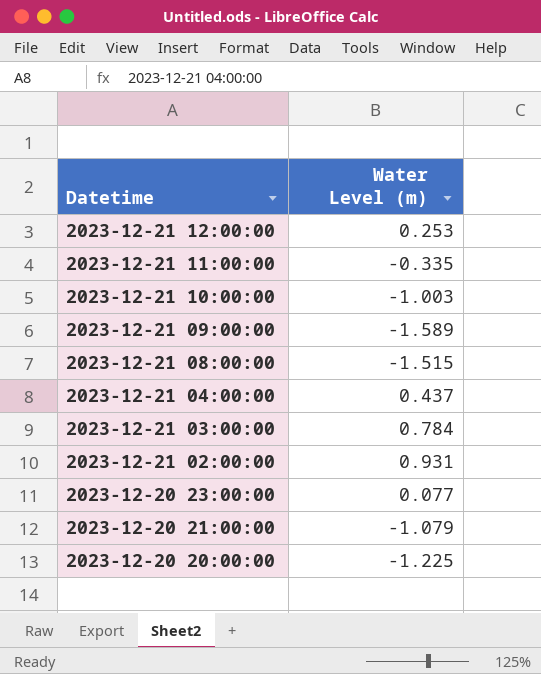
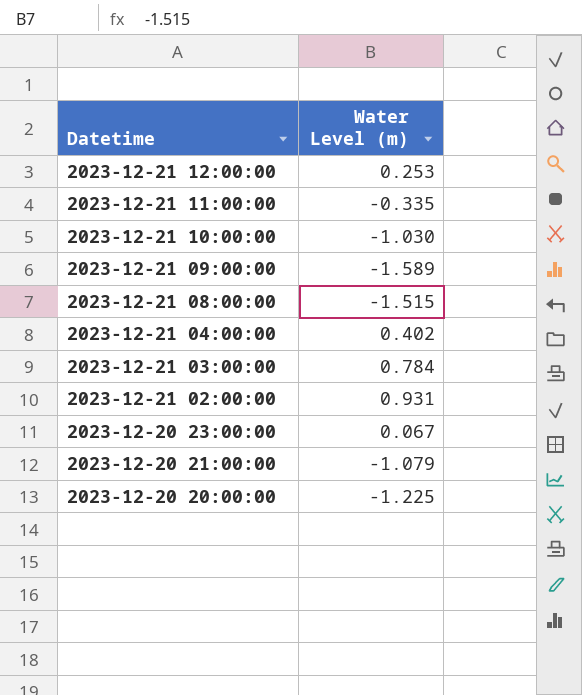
2023-12-21 10:00:00 | Water Level (m): -1.003 -> -1.030
2023-12-21 04:00:00 | Water Level (m): 0.437 -> 0.402
2023-12-20 23:00:00 | Water Level (m): 0.077 -> 0.067

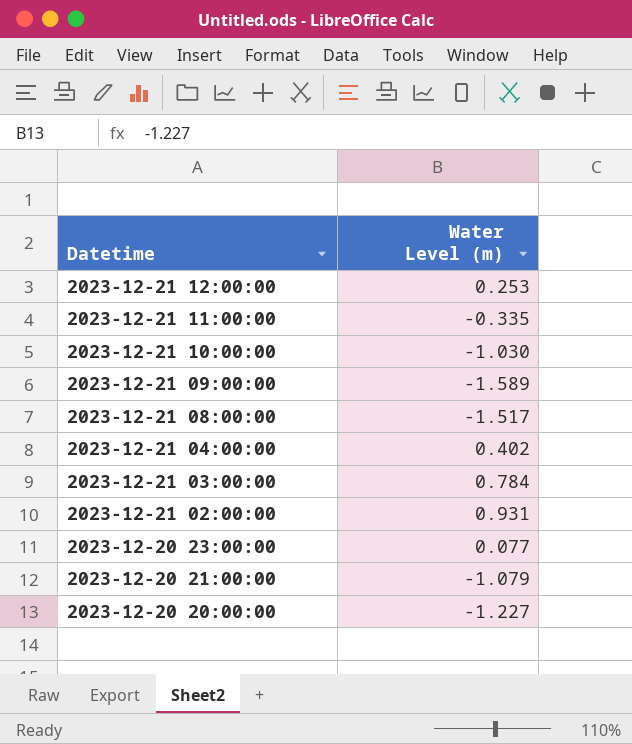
2023-12-21 08:00:00 | Water Level (m): -1.515 -> -1.517
2023-12-20 23:00:00 | Water Level (m): 0.067 -> 0.077
2023-12-20 20:00:00 | Water Level (m): -1.225 -> -1.227

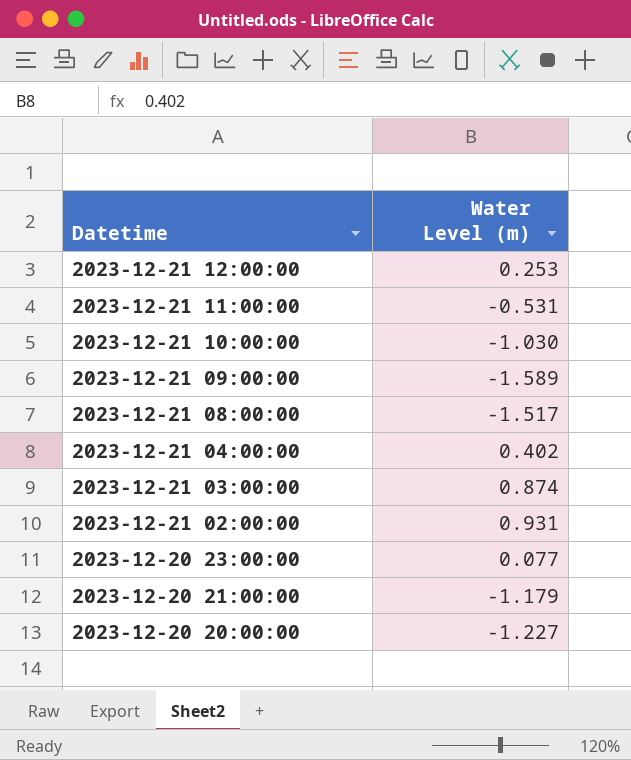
2023-12-21 11:00:00 | Water Level (m): -0.335 -> -0.531
2023-12-21 03:00:00 | Water Level (m): 0.784 -> 0.874
2023-12-20 21:00:00 | Water Level (m): -1.079 -> -1.179

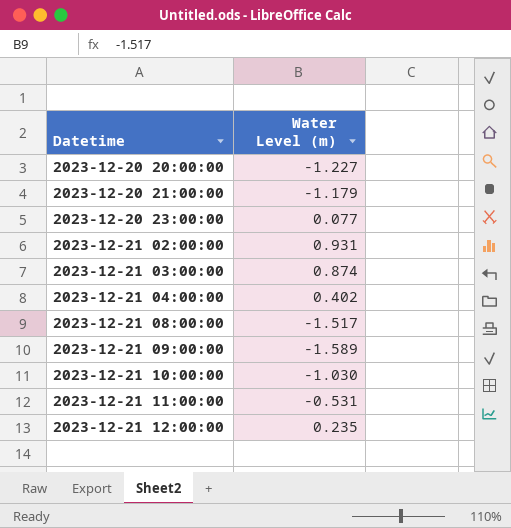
row order: Datetime descending -> Datetime ascending
2023-12-21 12:00:00 | Water Level (m): 0.253 -> 0.235

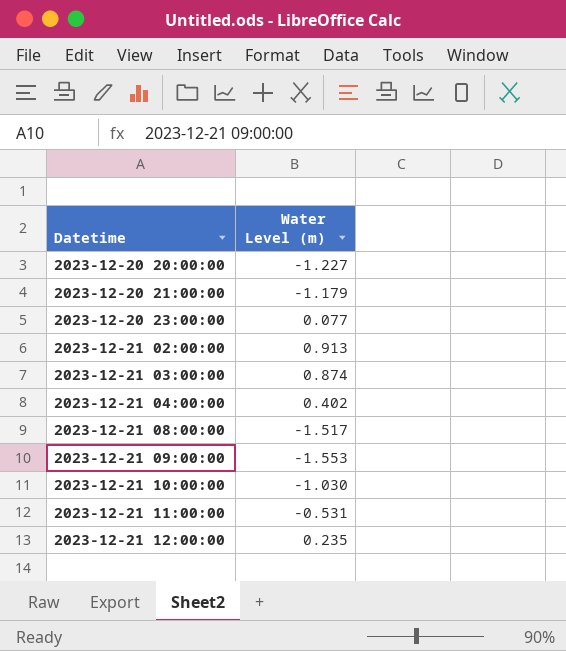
2023-12-21 02:00:00 | Water Level (m): 0.931 -> 0.913
2023-12-21 09:00:00 | Water Level (m): -1.589 -> -1.553

